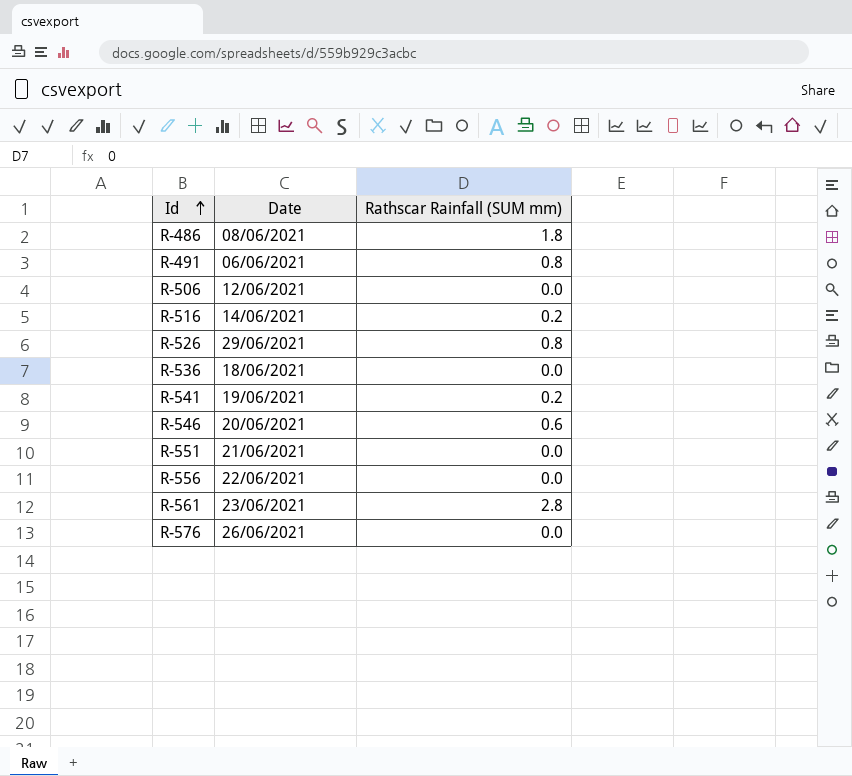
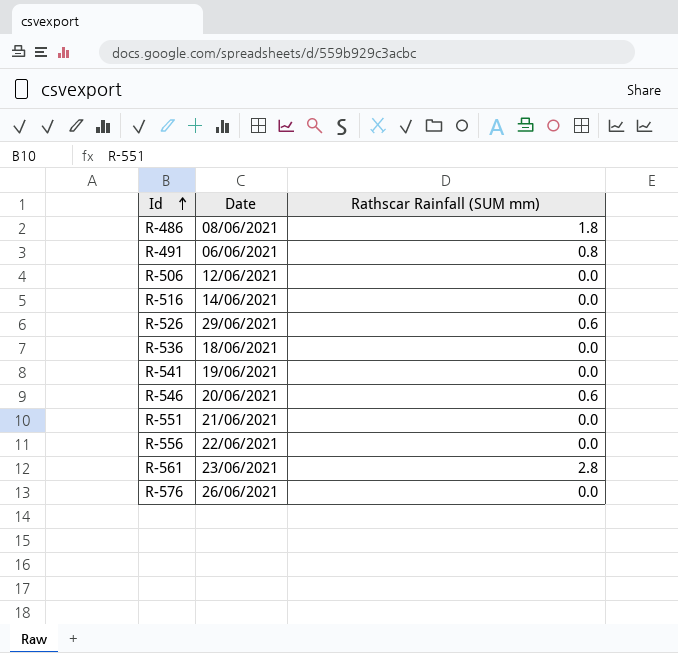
R-516 | Rathscar Rainfall (SUM mm): 0.2 -> 0.0
R-526 | Rathscar Rainfall (SUM mm): 0.8 -> 0.6
R-541 | Rathscar Rainfall (SUM mm): 0.2 -> 0.0

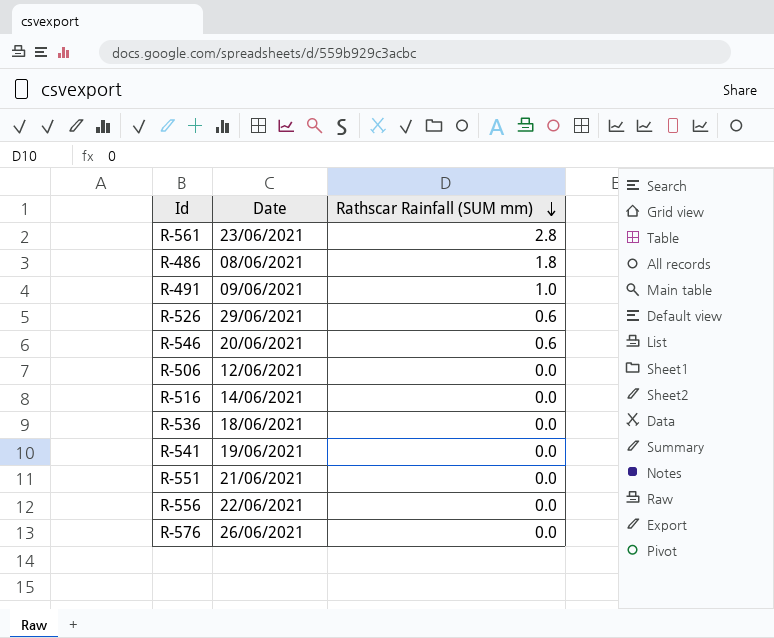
row order: Id ascending -> Rathscar Rainfall (SUM mm) descending
R-491 | Date: 06/06/2021 -> 09/06/2021
R-491 | Rathscar Rainfall (SUM mm): 0.8 -> 1.0

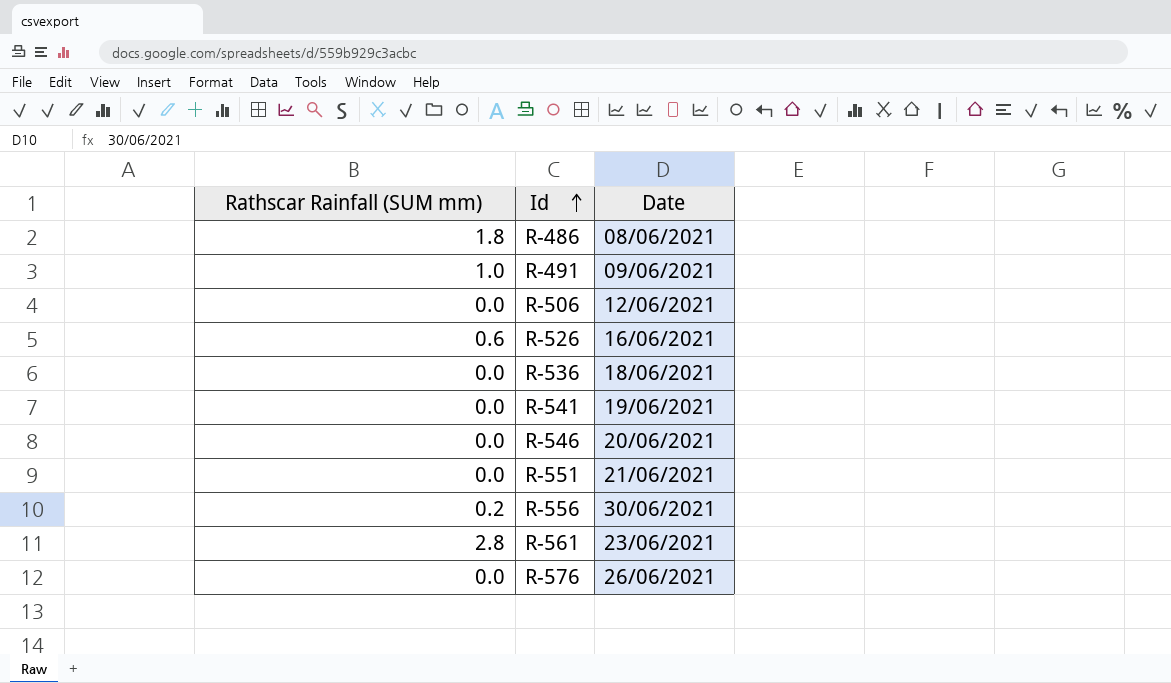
row order: Rathscar Rainfall (SUM mm) descending -> Id ascending
column Rathscar Rainfall (SUM mm) | position: 3 -> 1
row R-516: 14/06/2021 | 0.0 -> none
R-526 | Date: 29/06/2021 -> 16/06/2021
R-546 | Rathscar Rainfall (SUM mm): 0.6 -> 0.0
R-556 | Rathscar Rainfall (SUM mm): 0.0 -> 0.2
R-556 | Date: 22/06/2021 -> 30/06/2021

